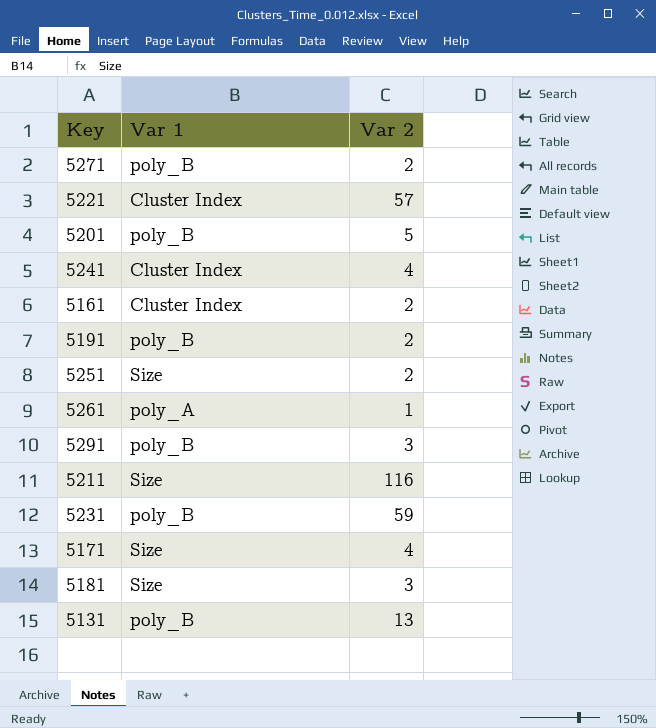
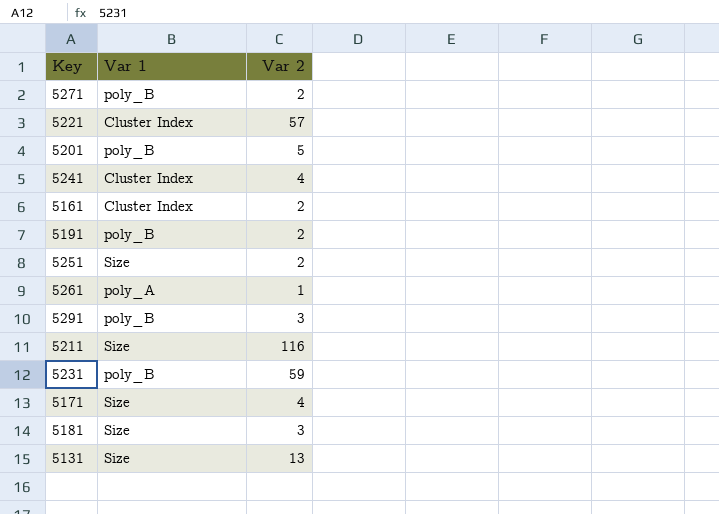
5131 | Var 1: poly_B -> Size

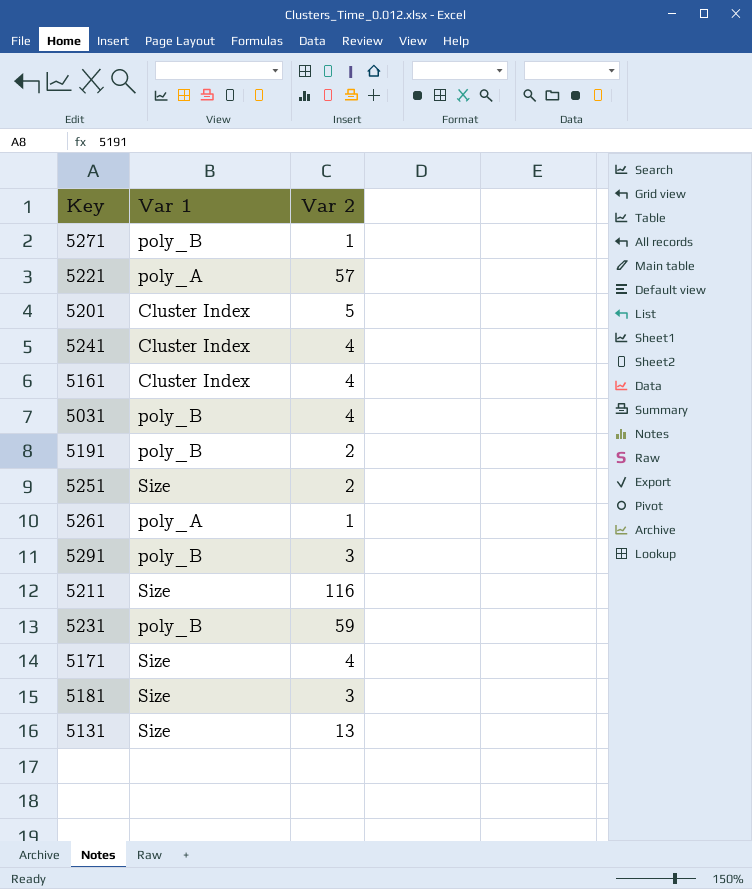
5271 | Var 2: 2 -> 1
5221 | Var 1: Cluster Index -> poly_A
5201 | Var 1: poly_B -> Cluster Index
5161 | Var 2: 2 -> 4
row 5031: none -> poly_B | 4

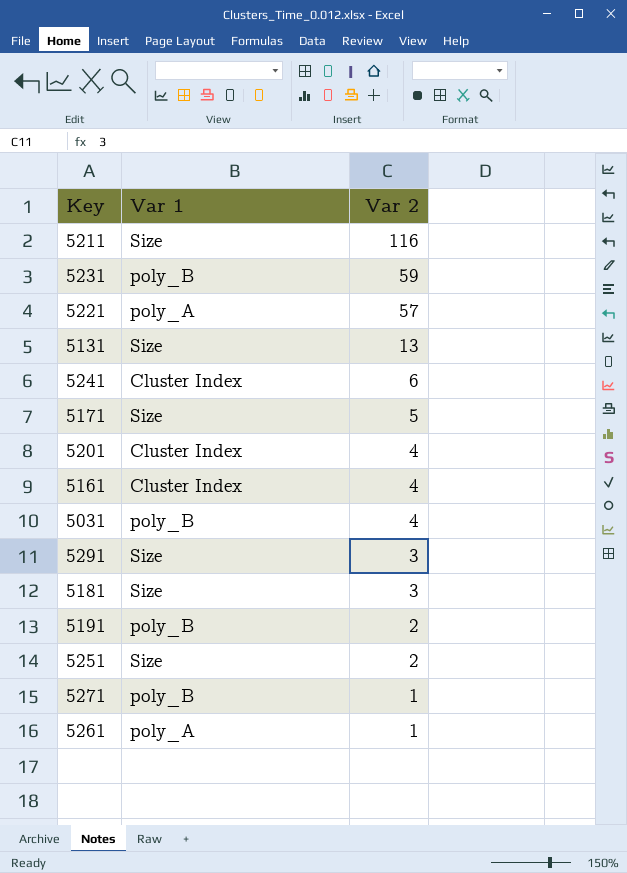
row order: none -> Var 2 descending
5241 | Var 2: 4 -> 6
5171 | Var 2: 4 -> 5
5201 | Var 2: 5 -> 4
5291 | Var 1: poly_B -> Size

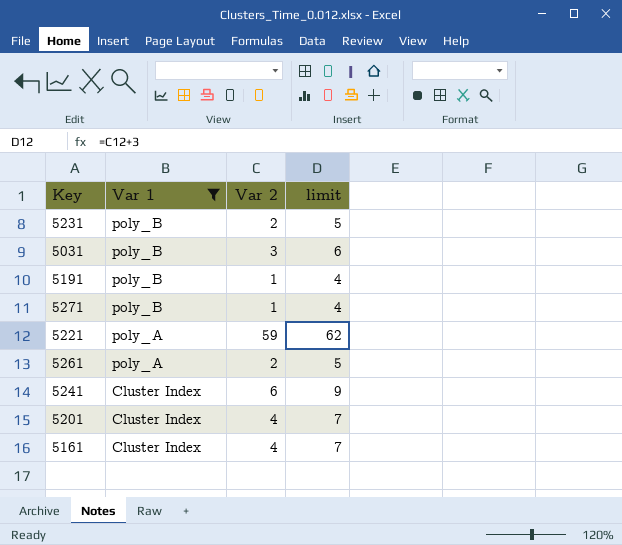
filter: none -> Var 1 != Size
row order: Var 2 descending -> Var 1 descending
column limit | formula: none -> [Var 2] + 3
5231 | Var 2: 59 -> 2
5031 | Var 2: 4 -> 3
5191 | Var 2: 2 -> 1
5221 | Var 2: 57 -> 59
5261 | Var 2: 1 -> 2

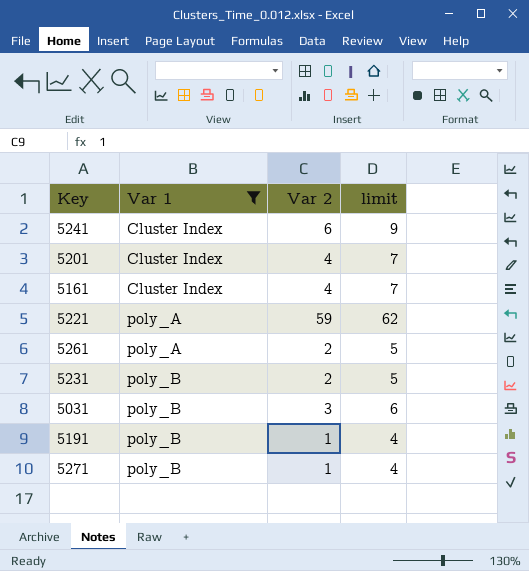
row order: Var 1 descending -> Var 1 ascending

